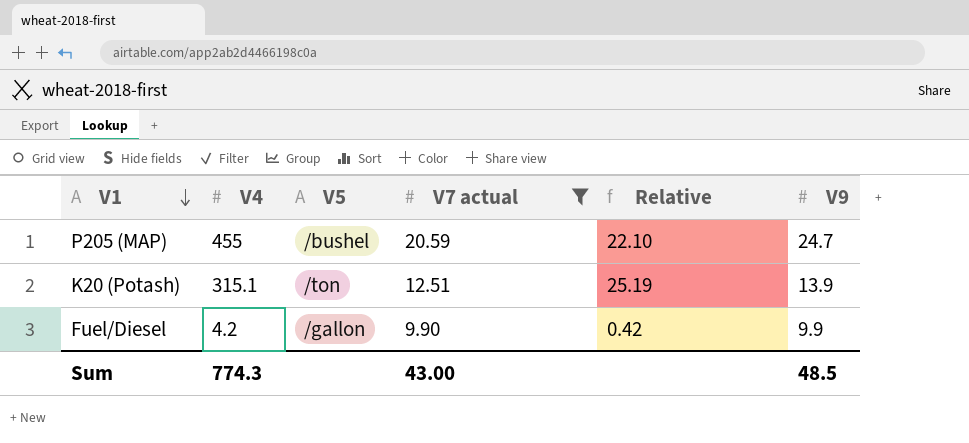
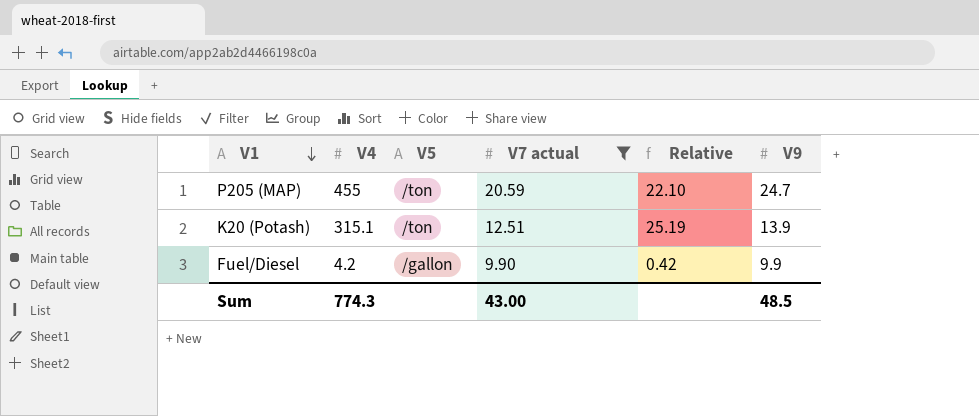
P205 (MAP) | V5: /bushel -> /ton

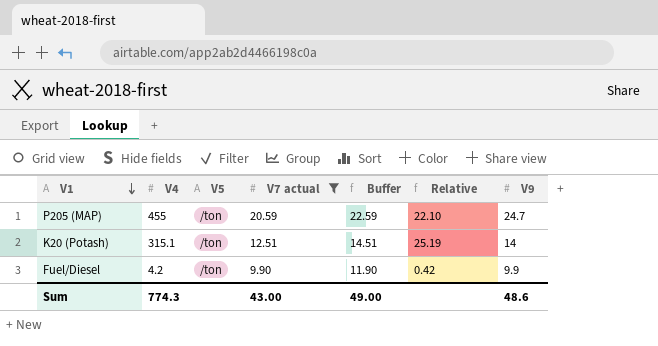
column Buffer | formula: none -> [V7 actual] + 2
K20 (Potash) | V9: 13.9 -> 14
Fuel/Diesel | V5: /gallon -> /ton
Sum | V9: 48.5 -> 48.6

